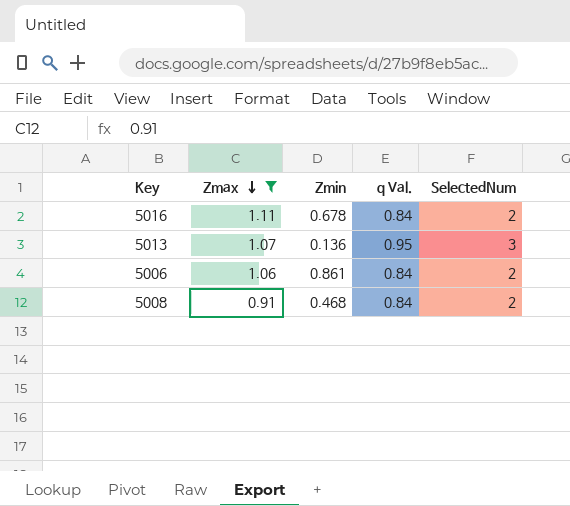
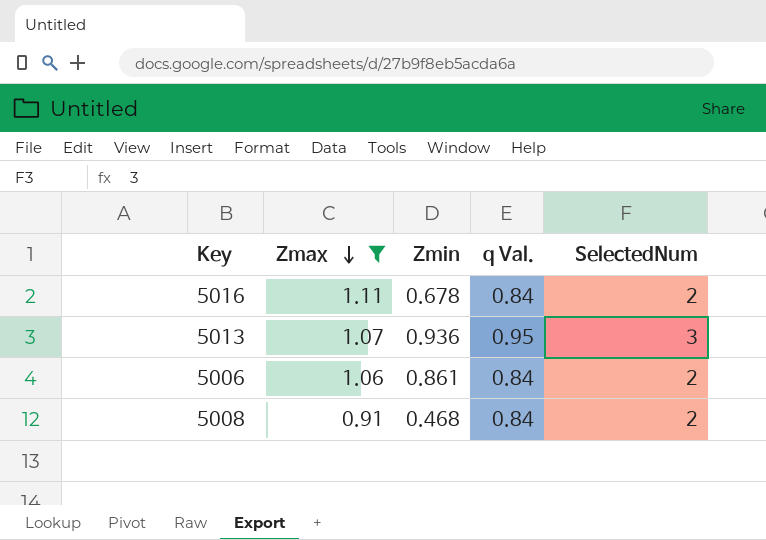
5013 | Zmin: 0.136 -> 0.936

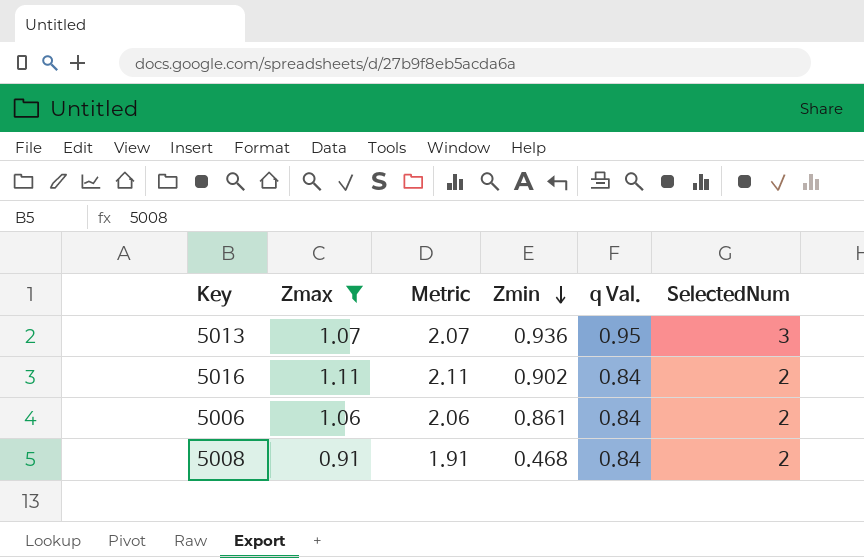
row order: Zmax descending -> Zmin descending
column Metric | formula: none -> [Zmax] + 1
5016 | Zmin: 0.678 -> 0.902

